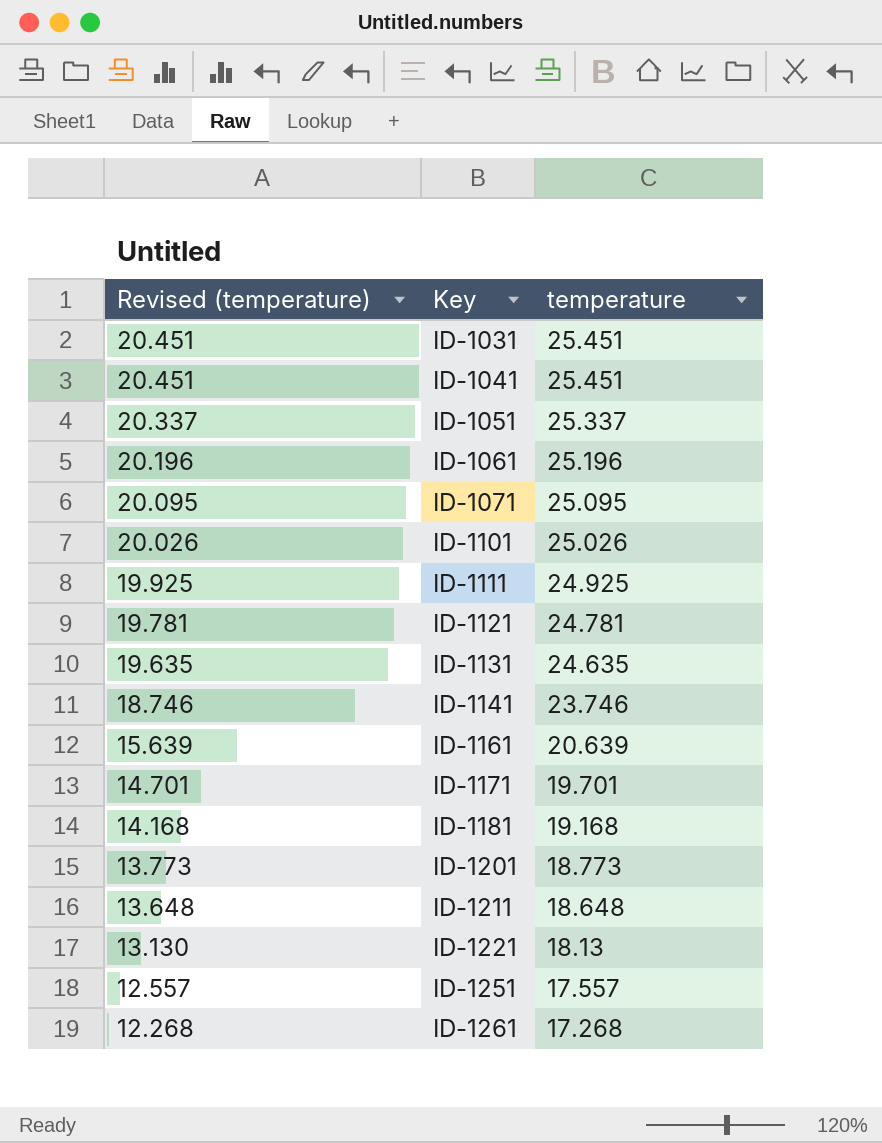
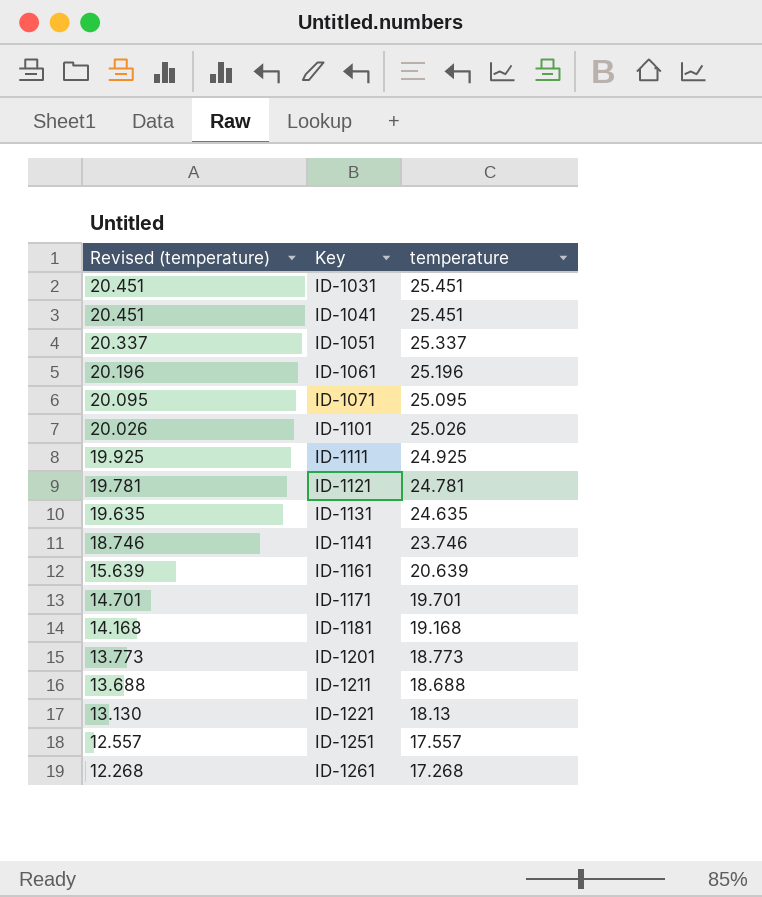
ID-1211 | Revised (temperature): 13.648 -> 13.688
ID-1211 | temperature: 18.648 -> 18.688

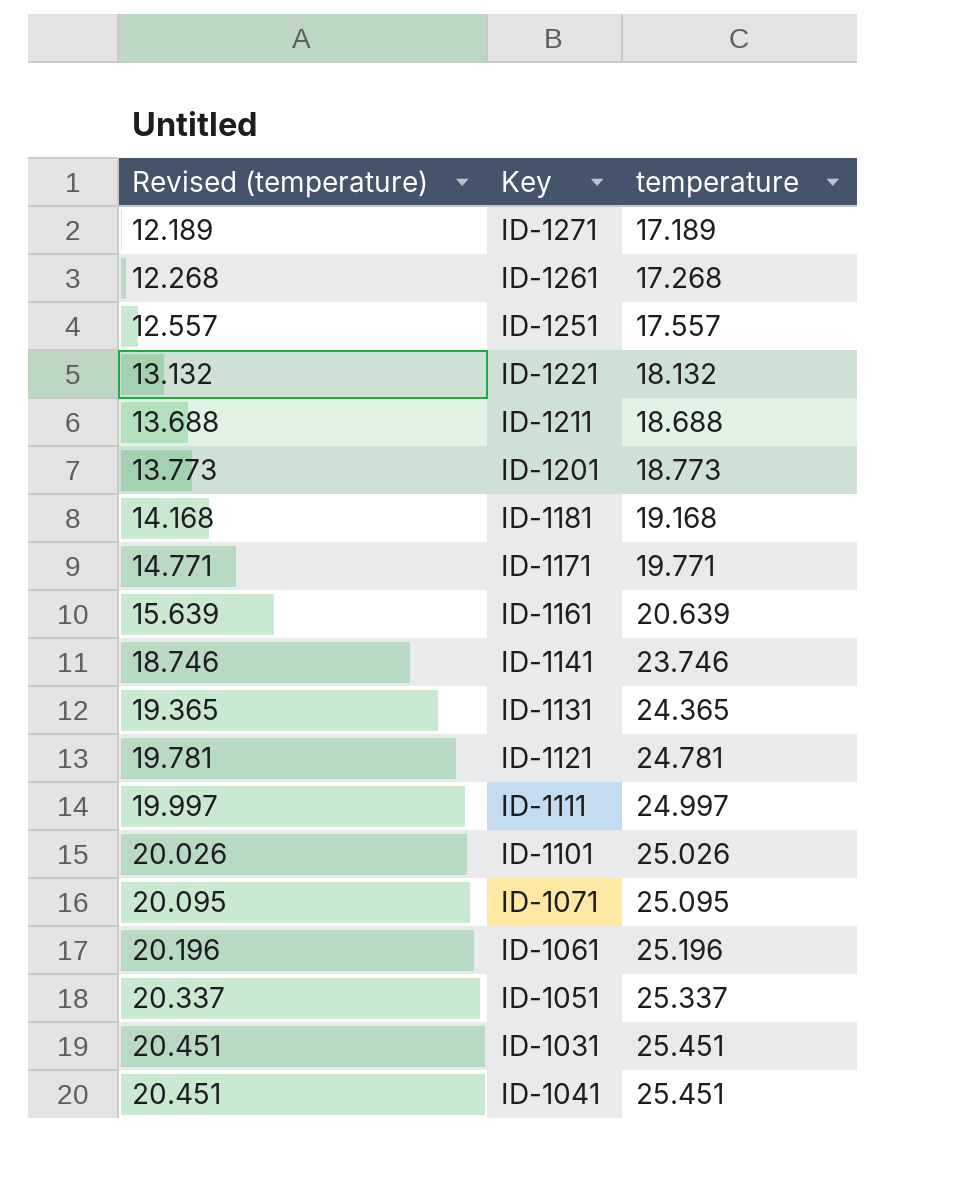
row order: Revised (temperature) descending -> Revised (temperature) ascending
row ID-1271: none -> 12.189 | 17.189
ID-1221 | Revised (temperature): 13.130 -> 13.132
ID-1221 | temperature: 18.13 -> 18.132
ID-1171 | Revised (temperature): 14.701 -> 14.771
ID-1171 | temperature: 19.701 -> 19.771
ID-1131 | Revised (temperature): 19.635 -> 19.365
ID-1131 | temperature: 24.635 -> 24.365
ID-1111 | Revised (temperature): 19.925 -> 19.997
ID-1111 | temperature: 24.925 -> 24.997

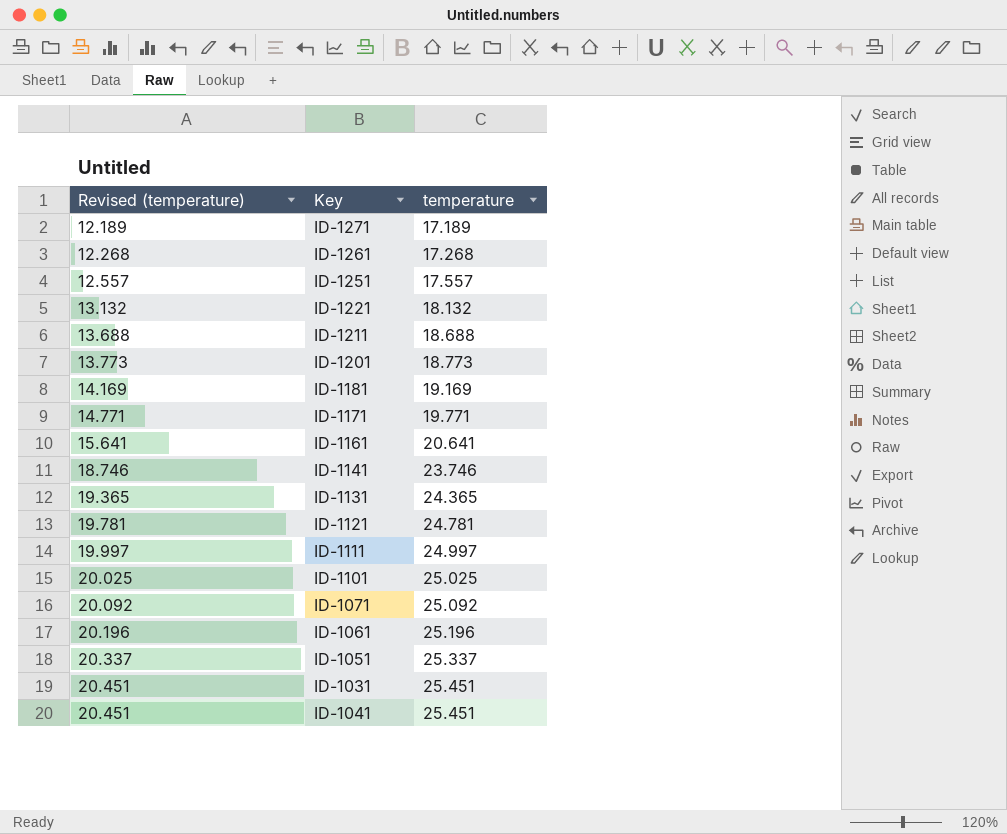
ID-1181 | Revised (temperature): 14.168 -> 14.169
ID-1181 | temperature: 19.168 -> 19.169
ID-1161 | Revised (temperature): 15.639 -> 15.641
ID-1161 | temperature: 20.639 -> 20.641
ID-1101 | Revised (temperature): 20.026 -> 20.025
ID-1101 | temperature: 25.026 -> 25.025
ID-1071 | Revised (temperature): 20.095 -> 20.092
ID-1071 | temperature: 25.095 -> 25.092

